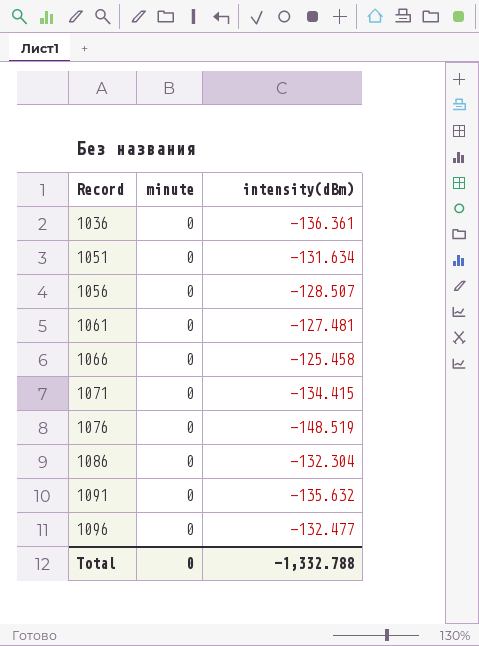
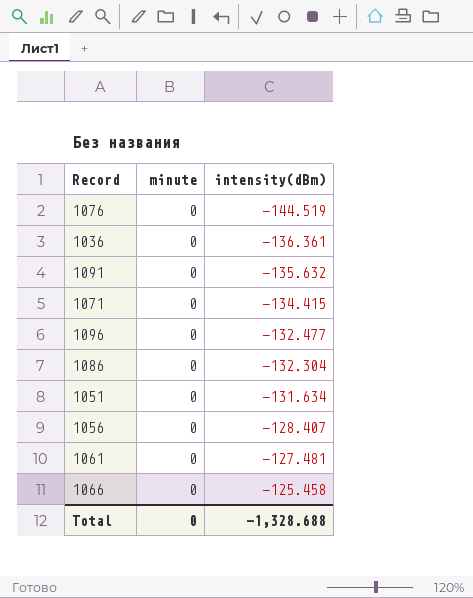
row order: Record ascending -> intensity(dBm) ascending
1076 | intensity(dBm): -148.519 -> -144.519
1056 | intensity(dBm): -128.507 -> -128.407
Total | intensity(dBm): -1,332.788 -> -1,328.688

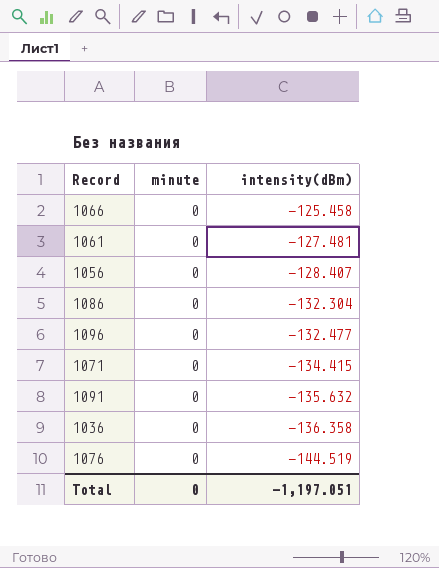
row order: intensity(dBm) ascending -> intensity(dBm) descending
row 1051: 0 | -131.634 -> none
1036 | intensity(dBm): -136.361 -> -136.358
Total | intensity(dBm): -1,328.688 -> -1,197.051

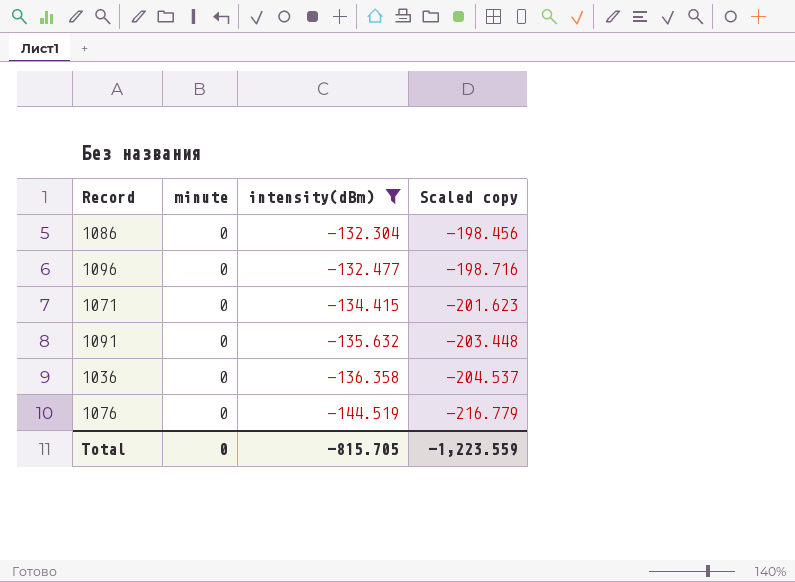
filter: none -> intensity(dBm) <= -132.304
column Scaled copy | formula: none -> [intensity(dBm)] * 1.5
Total | intensity(dBm): -1,197.051 -> -815.705

